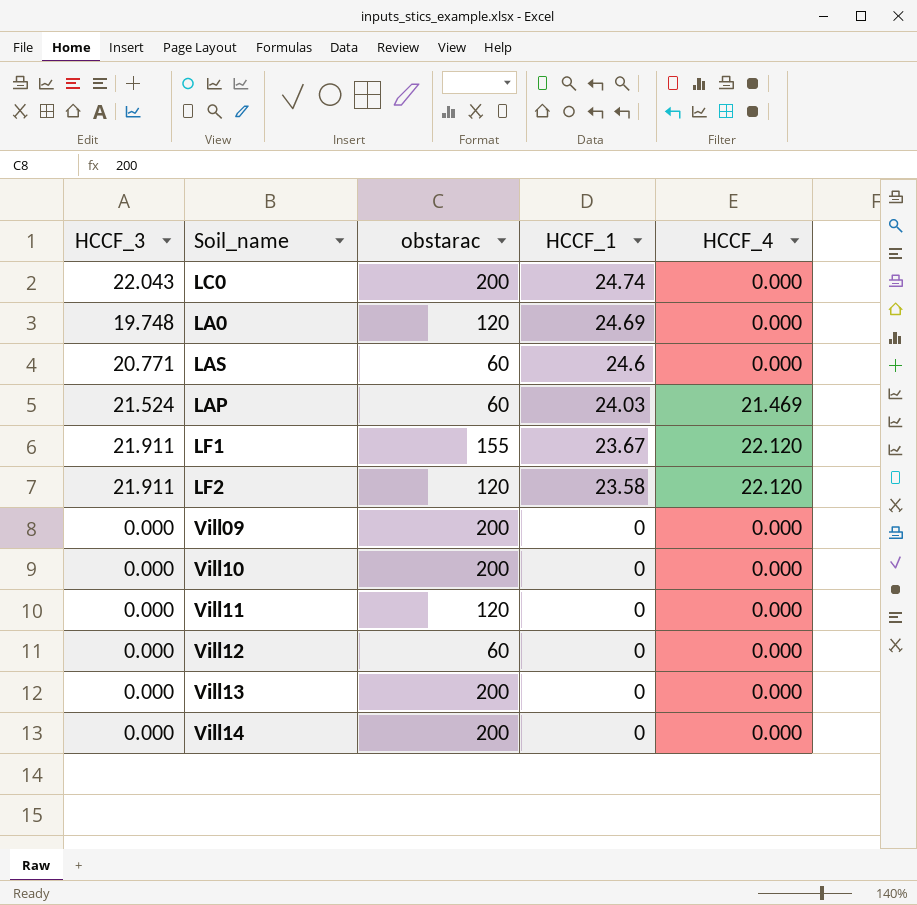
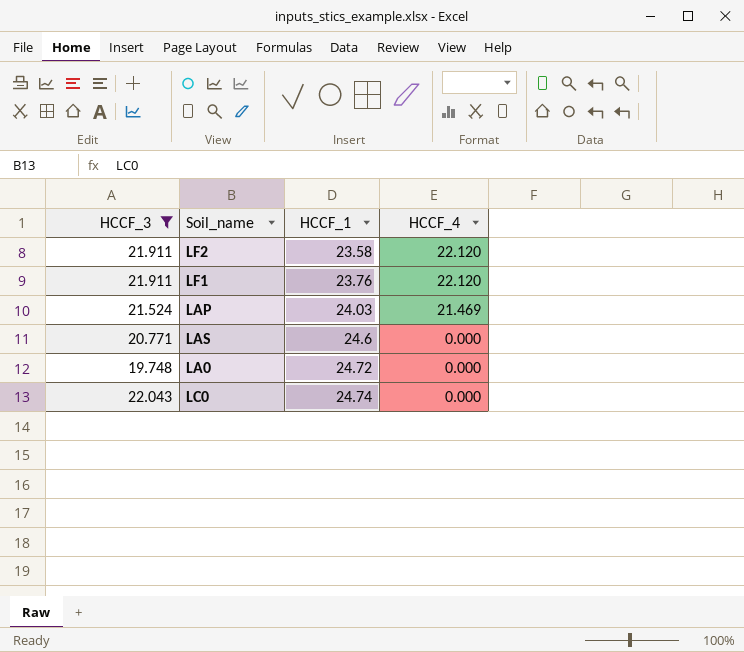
filter: none -> HCCF_3 != 0.000
row order: HCCF_1 descending -> HCCF_1 ascending
column obstarac | position: 3 -> none
LF1 | HCCF_1: 23.67 -> 23.76
LA0 | HCCF_1: 24.69 -> 24.72

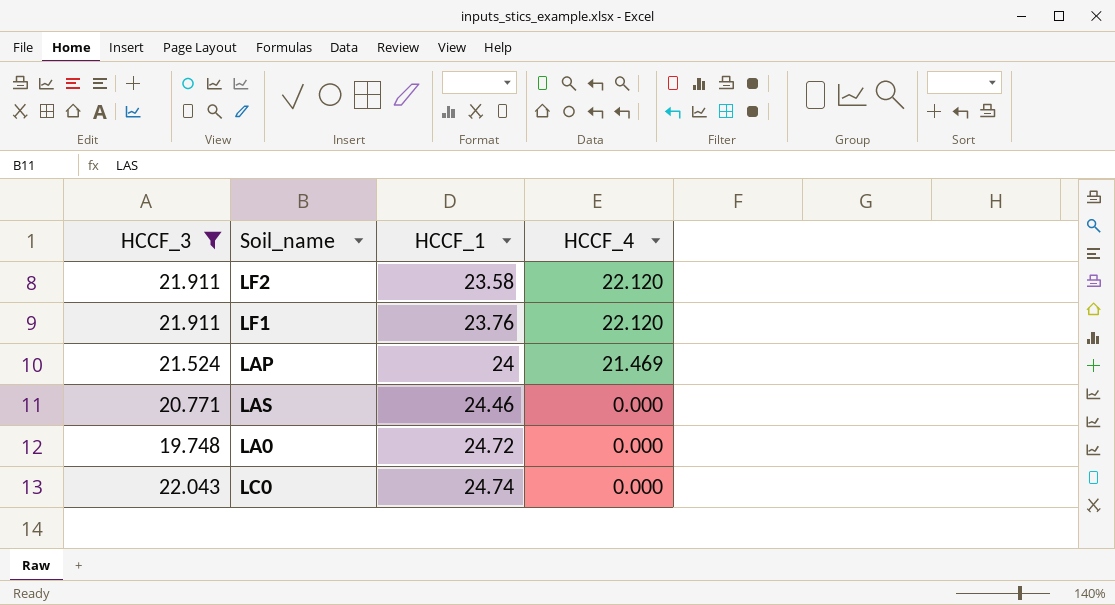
LAP | HCCF_1: 24.03 -> 24
LAS | HCCF_1: 24.6 -> 24.46

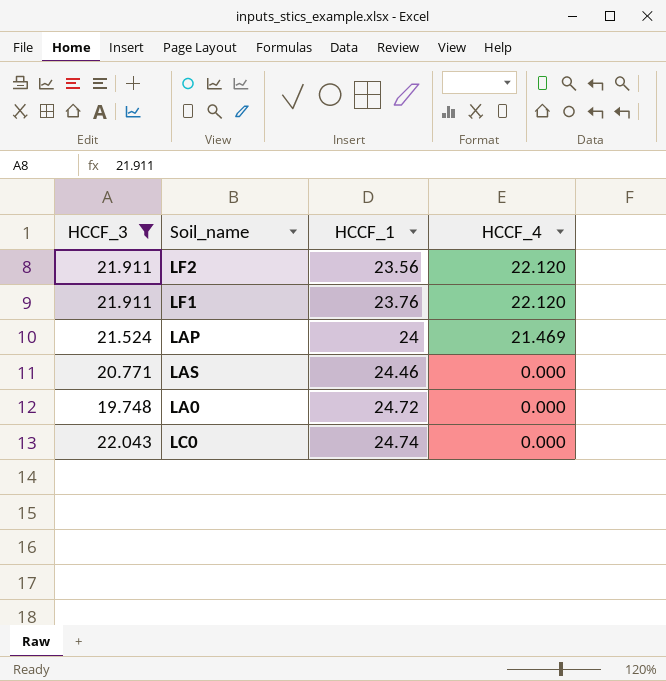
LF2 | HCCF_1: 23.58 -> 23.56

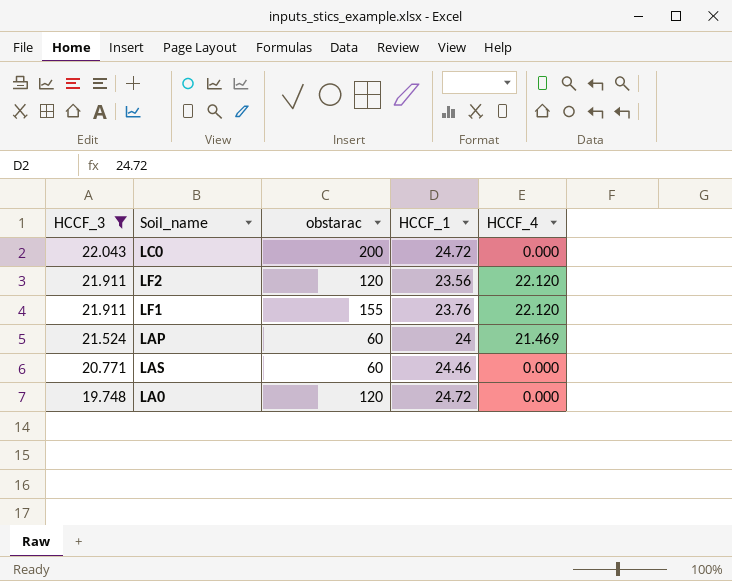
row order: HCCF_1 ascending -> HCCF_3 descending
column obstarac | position: none -> 3
LC0 | HCCF_1: 24.74 -> 24.72

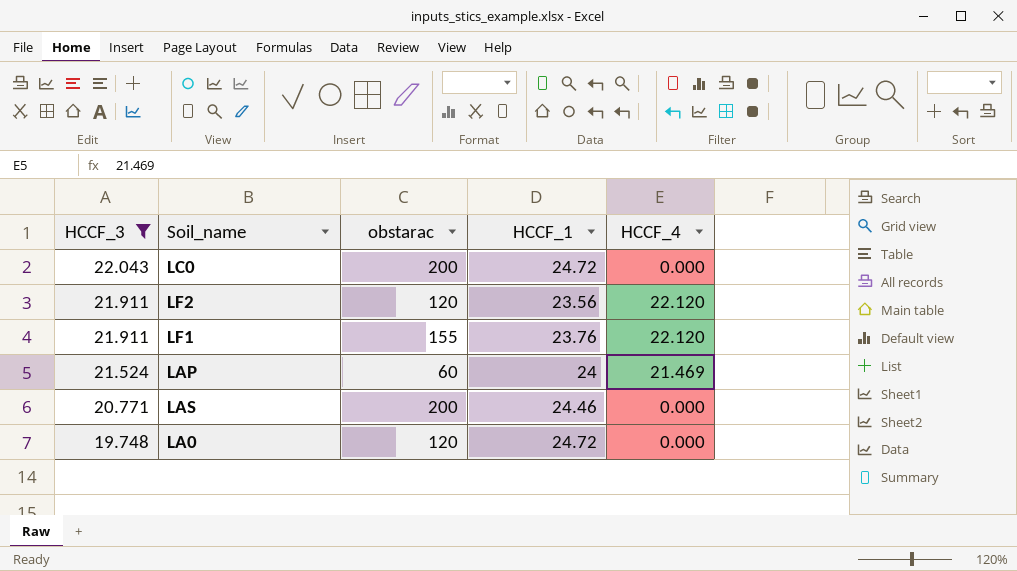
LAS | obstarac: 60 -> 200

